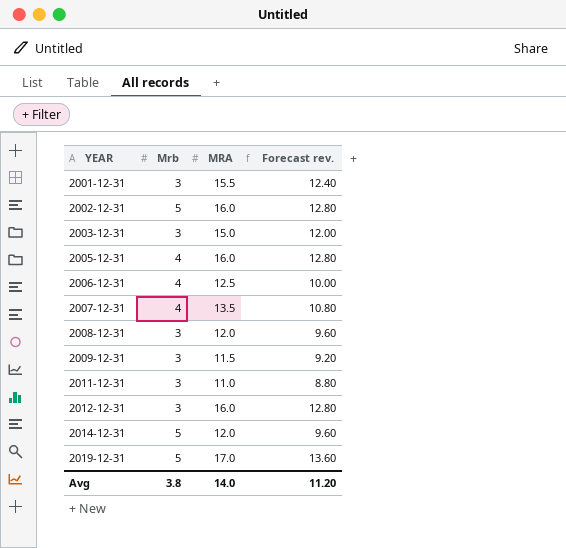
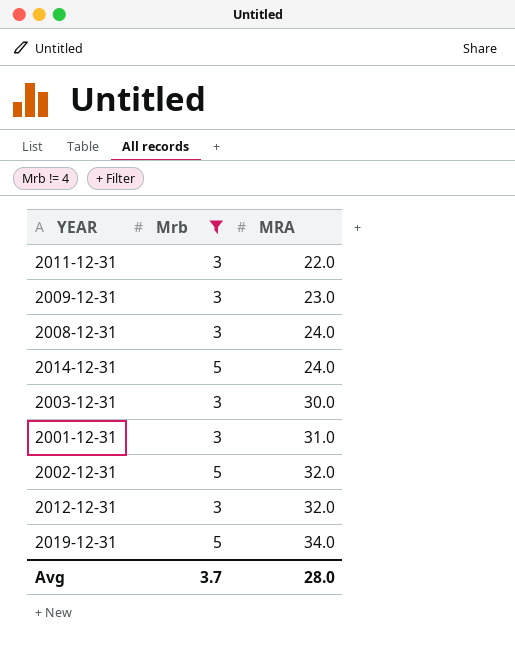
filter: none -> Mrb != 4
row order: YEAR ascending -> MRA ascending
column Forecast rev. | formula: [MRA] * 0.8 -> none
2011-12-31 | MRA: 11.0 -> 22.0
2009-12-31 | MRA: 11.5 -> 23.0
2008-12-31 | MRA: 12.0 -> 24.0
2014-12-31 | MRA: 12.0 -> 24.0
2003-12-31 | MRA: 15.0 -> 30.0
2001-12-31 | MRA: 15.5 -> 31.0
2002-12-31 | MRA: 16.0 -> 32.0
2012-12-31 | MRA: 16.0 -> 32.0
2019-12-31 | MRA: 17.0 -> 34.0
Avg | Mrb: 3.8 -> 3.7
Avg | MRA: 14.0 -> 28.0

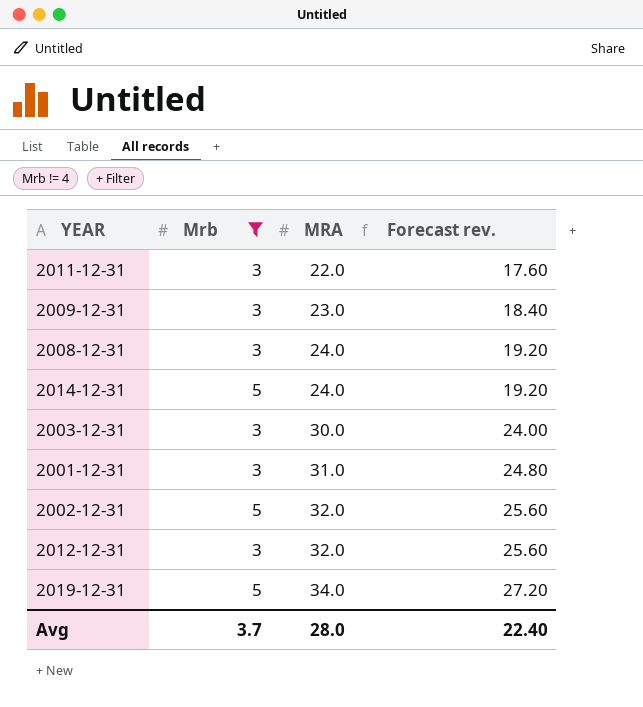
column Forecast rev. | formula: none -> [MRA] * 0.8

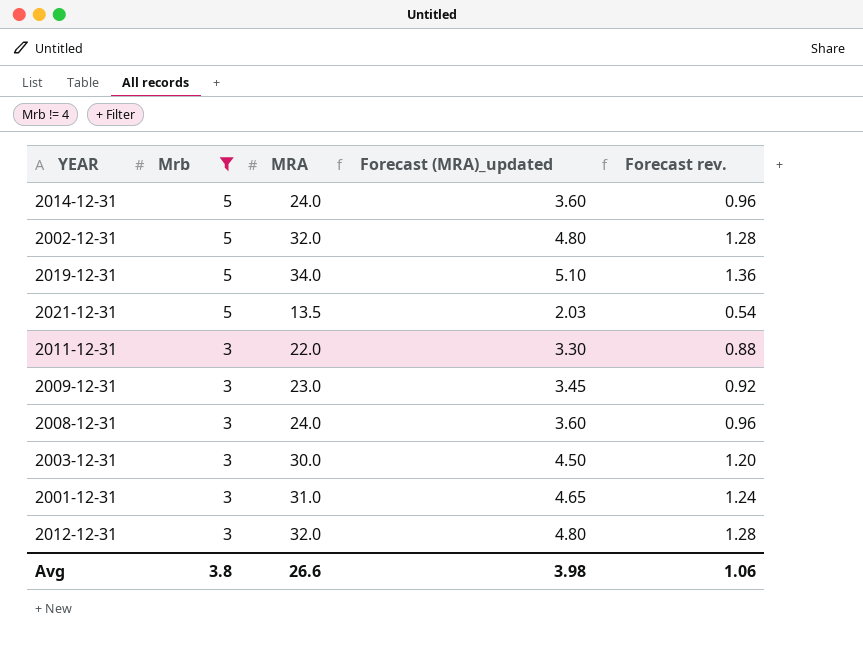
row order: MRA ascending -> Mrb descending
column Forecast (MRA)_updated | formula: none -> [MRA] * 0.15
column Forecast rev. | formula: [MRA] * 0.8 -> [MRA] * 0.04
row 2021-12-31: none -> 5 | 13.5 | 2.03 | 0.54
Avg | Mrb: 3.7 -> 3.8
Avg | MRA: 28.0 -> 26.6
Avg | Forecast rev.: 22.40 -> 1.06

